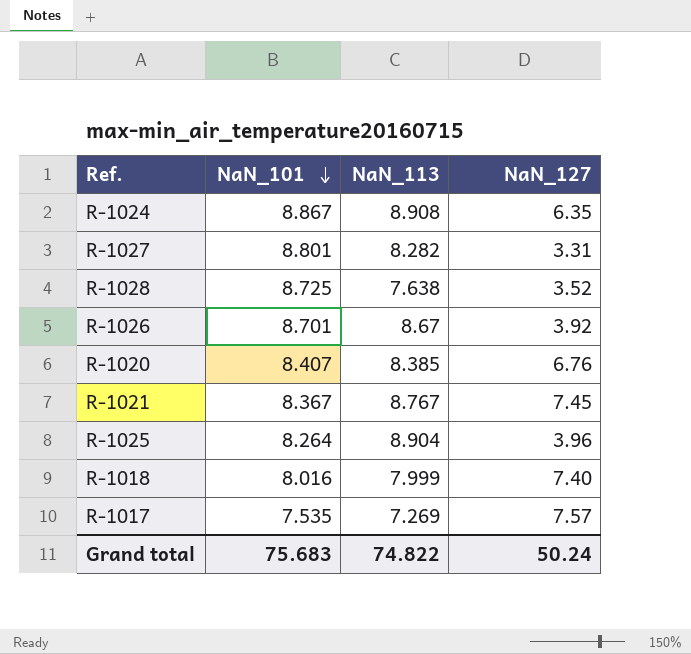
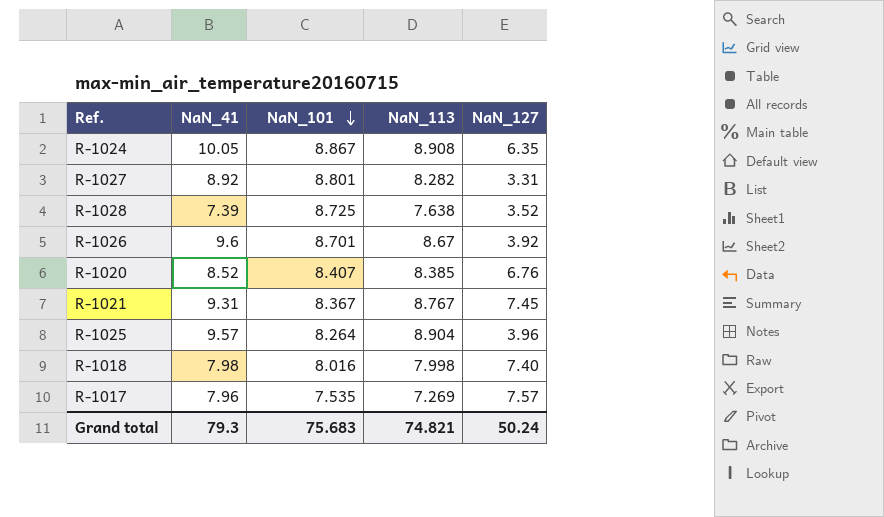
column NaN_41 | position: none -> 2
R-1018 | NaN_113: 7.999 -> 7.998
Grand total | NaN_113: 74.822 -> 74.821

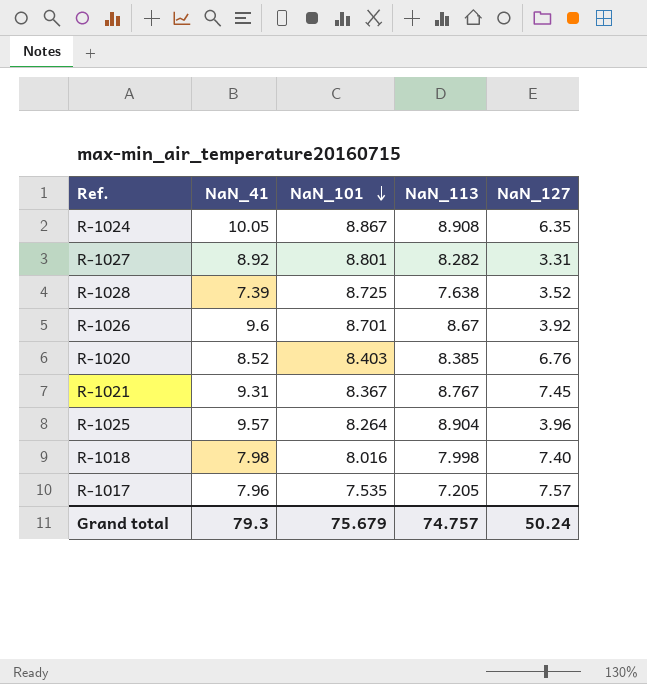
R-1020 | NaN_101: 8.407 -> 8.403
R-1017 | NaN_113: 7.269 -> 7.205
Grand total | NaN_101: 75.683 -> 75.679
Grand total | NaN_113: 74.821 -> 74.757

